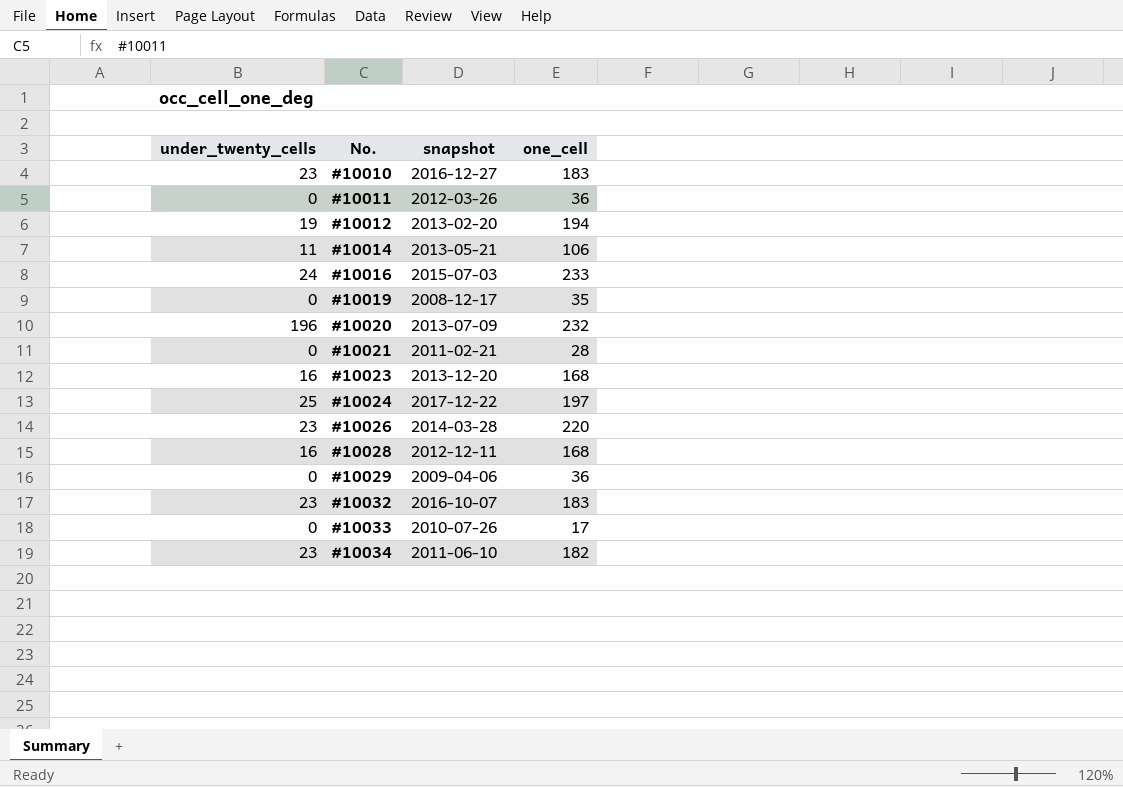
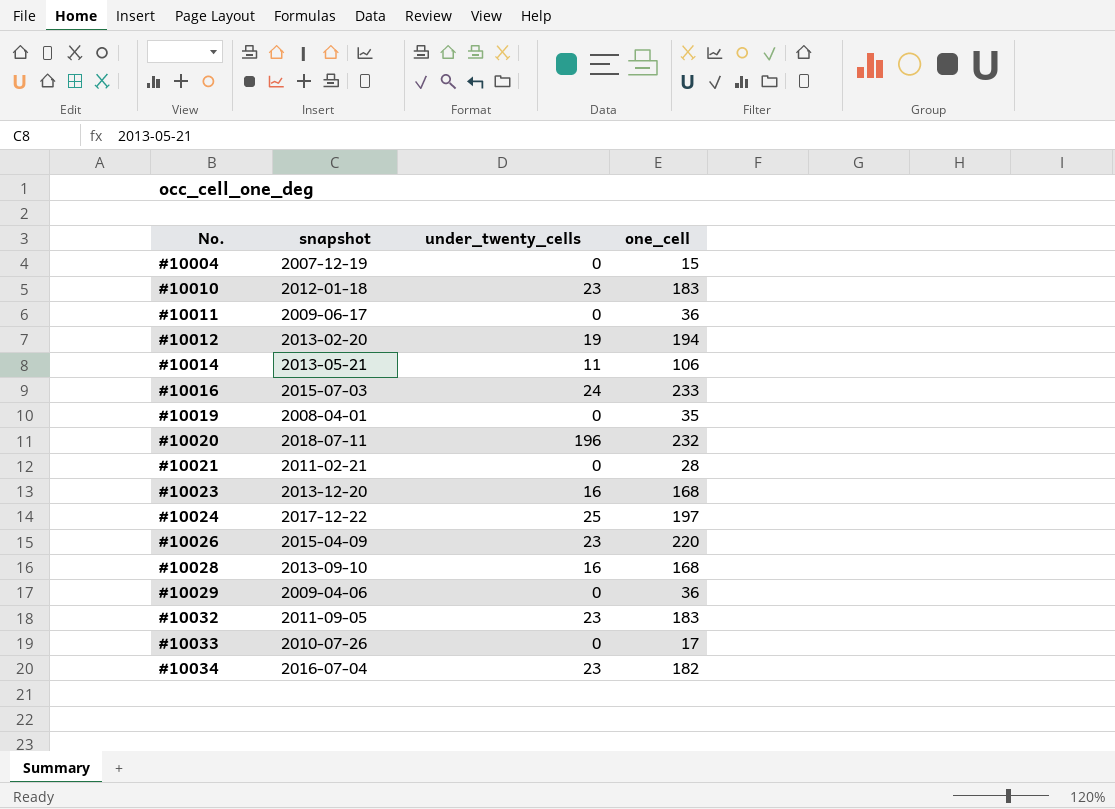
column under_twenty_cells | position: 1 -> 3
row #10004: none -> 2007-12-19 | 0 | 15
#10010 | snapshot: 2016-12-27 -> 2012-01-18
#10011 | snapshot: 2012-03-26 -> 2009-06-17
#10019 | snapshot: 2008-12-17 -> 2008-04-01
#10020 | snapshot: 2013-07-09 -> 2018-07-11
#10026 | snapshot: 2014-03-28 -> 2015-04-09
#10028 | snapshot: 2012-12-11 -> 2013-09-10
#10032 | snapshot: 2016-10-07 -> 2011-09-05
#10034 | snapshot: 2011-06-10 -> 2016-07-04

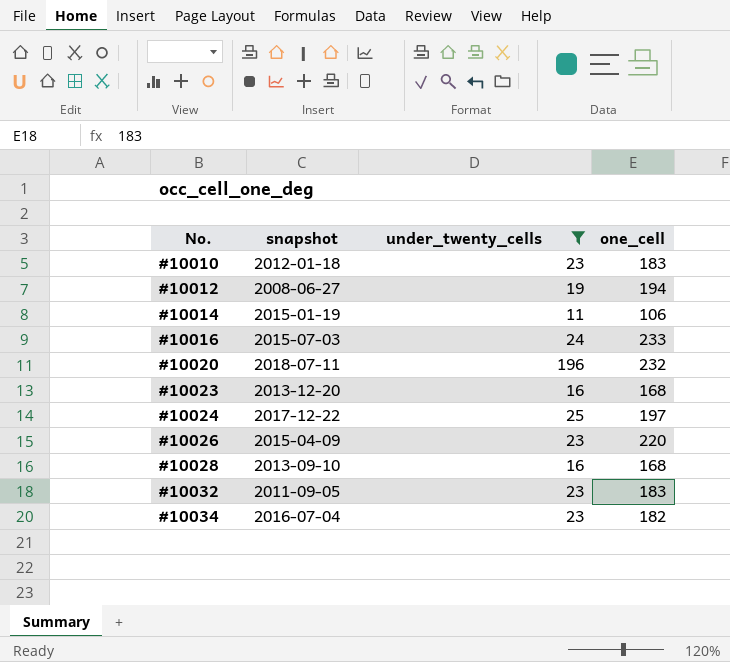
filter: none -> under_twenty_cells != 0
#10012 | snapshot: 2013-02-20 -> 2008-06-27
#10014 | snapshot: 2013-05-21 -> 2015-01-19

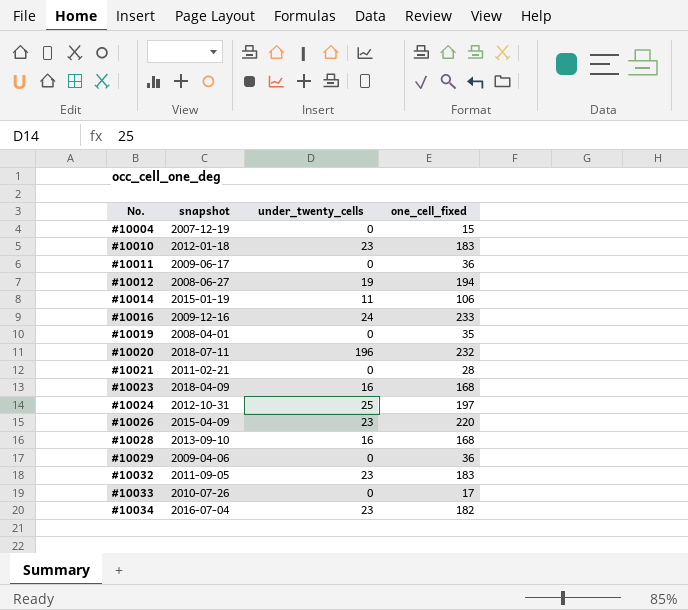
filter: under_twenty_cells != 0 -> none
column name: one_cell -> one_cell_fixed
#10016 | snapshot: 2015-07-03 -> 2009-12-16
#10023 | snapshot: 2013-12-20 -> 2018-04-09
#10024 | snapshot: 2017-12-22 -> 2012-10-31

